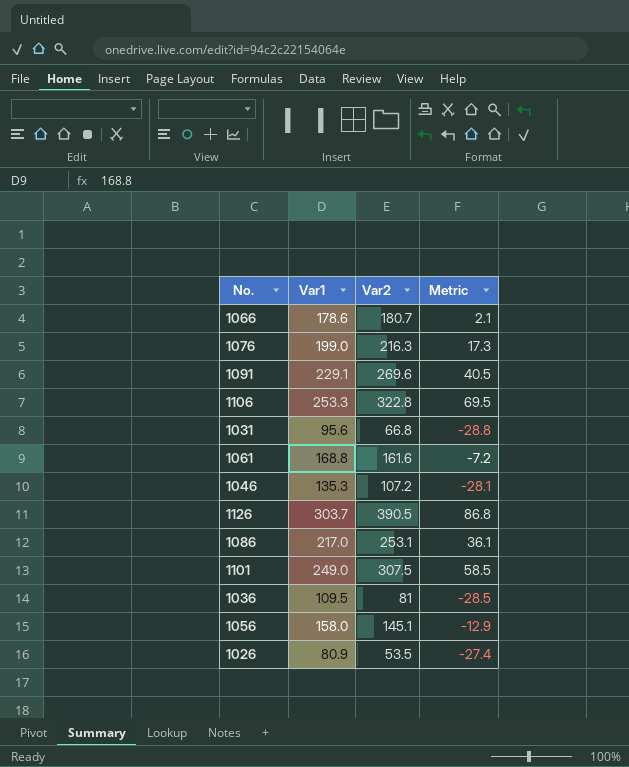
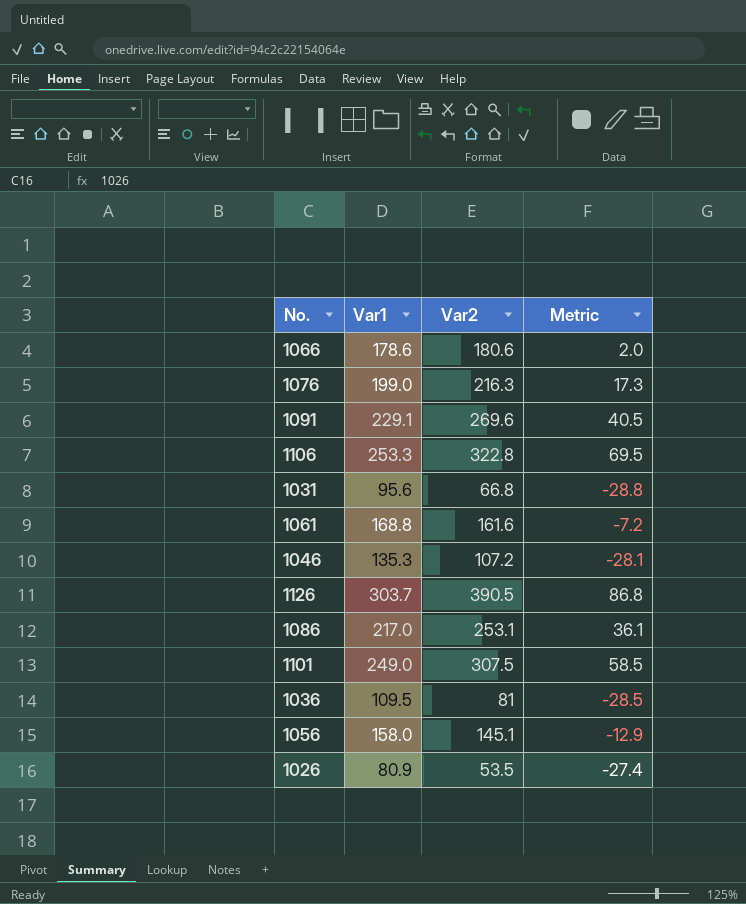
1066 | Var2: 180.7 -> 180.6
1066 | Metric: 2.1 -> 2.0

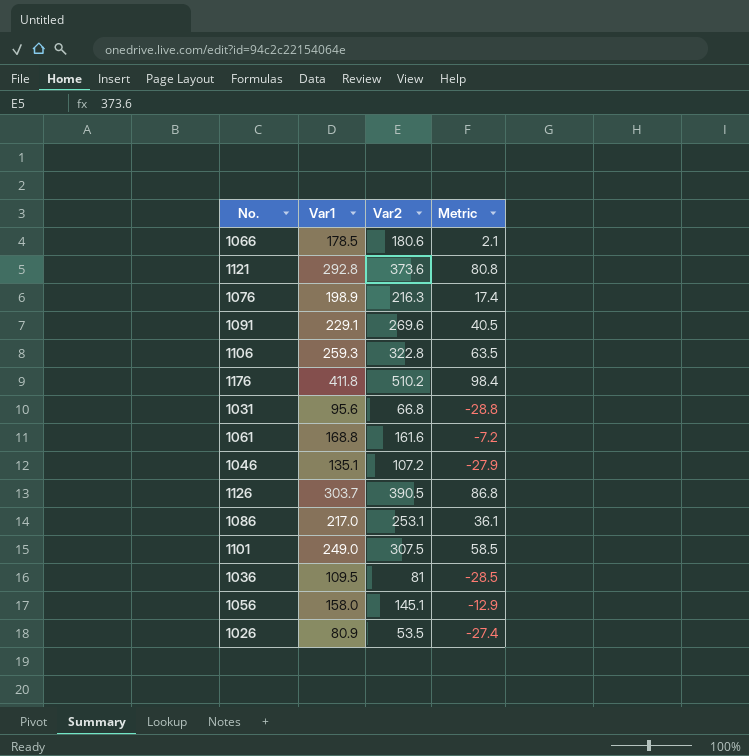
1066 | Var1: 178.6 -> 178.5
1066 | Metric: 2.0 -> 2.1
row 1121: none -> 292.8 | 373.6 | 80.8
1076 | Var1: 199.0 -> 198.9
1076 | Metric: 17.3 -> 17.4
1106 | Var1: 253.3 -> 259.3
1106 | Metric: 69.5 -> 63.5
row 1176: none -> 411.8 | 510.2 | 98.4
1046 | Var1: 135.3 -> 135.1
1046 | Metric: -28.1 -> -27.9

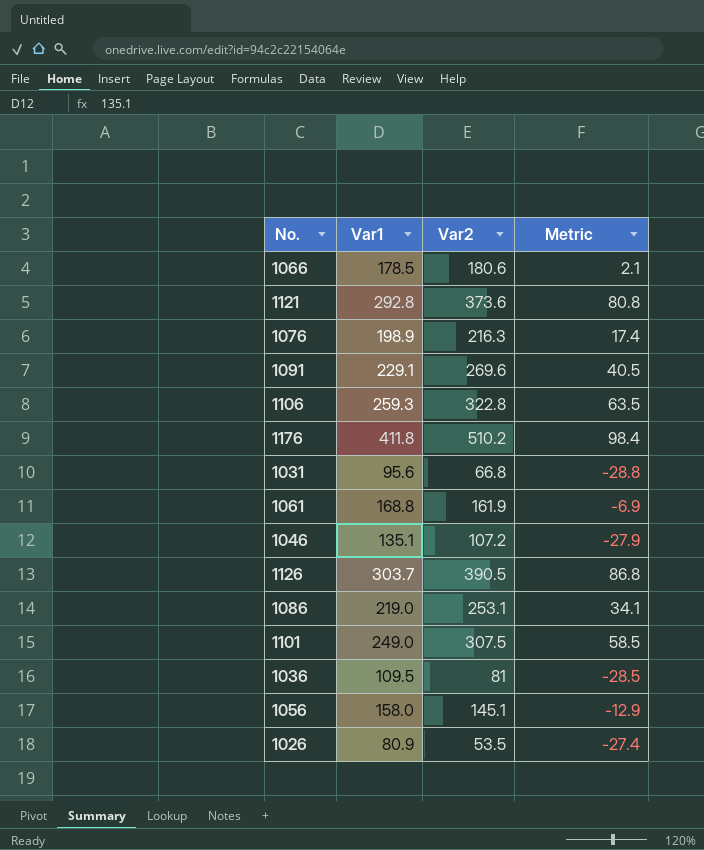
1061 | Var2: 161.6 -> 161.9
1061 | Metric: -7.2 -> -6.9
1086 | Var1: 217.0 -> 219.0
1086 | Metric: 36.1 -> 34.1

